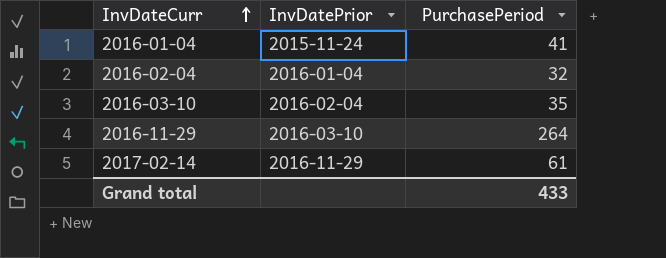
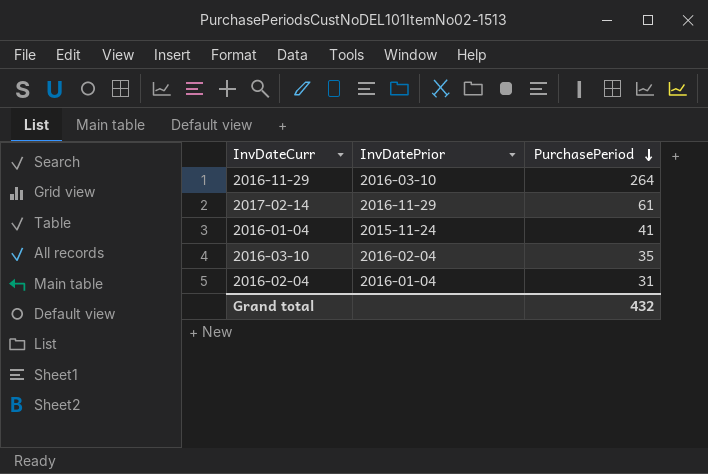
row order: InvDateCurr ascending -> PurchasePeriod descending
2016-02-04 | PurchasePeriod: 32 -> 31
Grand total | PurchasePeriod: 433 -> 432

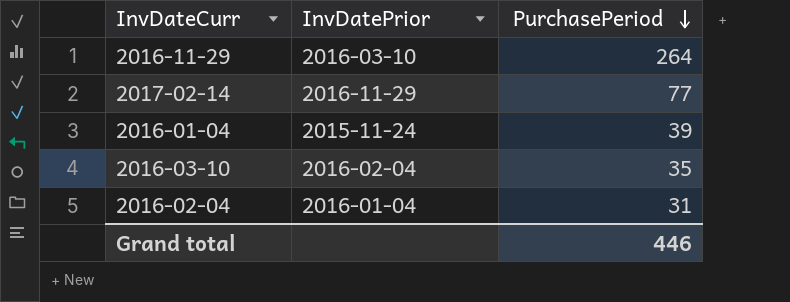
2017-02-14 | PurchasePeriod: 61 -> 77
2016-01-04 | PurchasePeriod: 41 -> 39
Grand total | PurchasePeriod: 432 -> 446

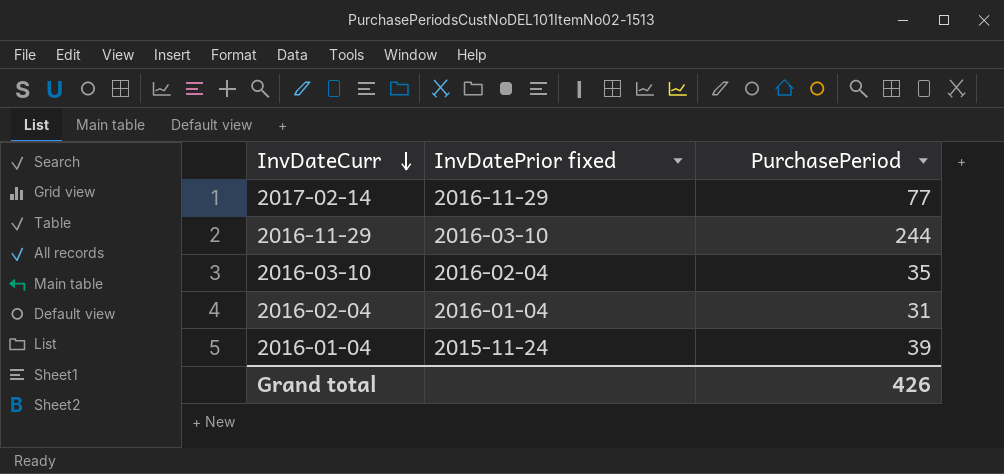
row order: PurchasePeriod descending -> InvDateCurr descending
column name: InvDatePrior -> InvDatePrior fixed
2016-11-29 | PurchasePeriod: 264 -> 244
Grand total | PurchasePeriod: 446 -> 426

